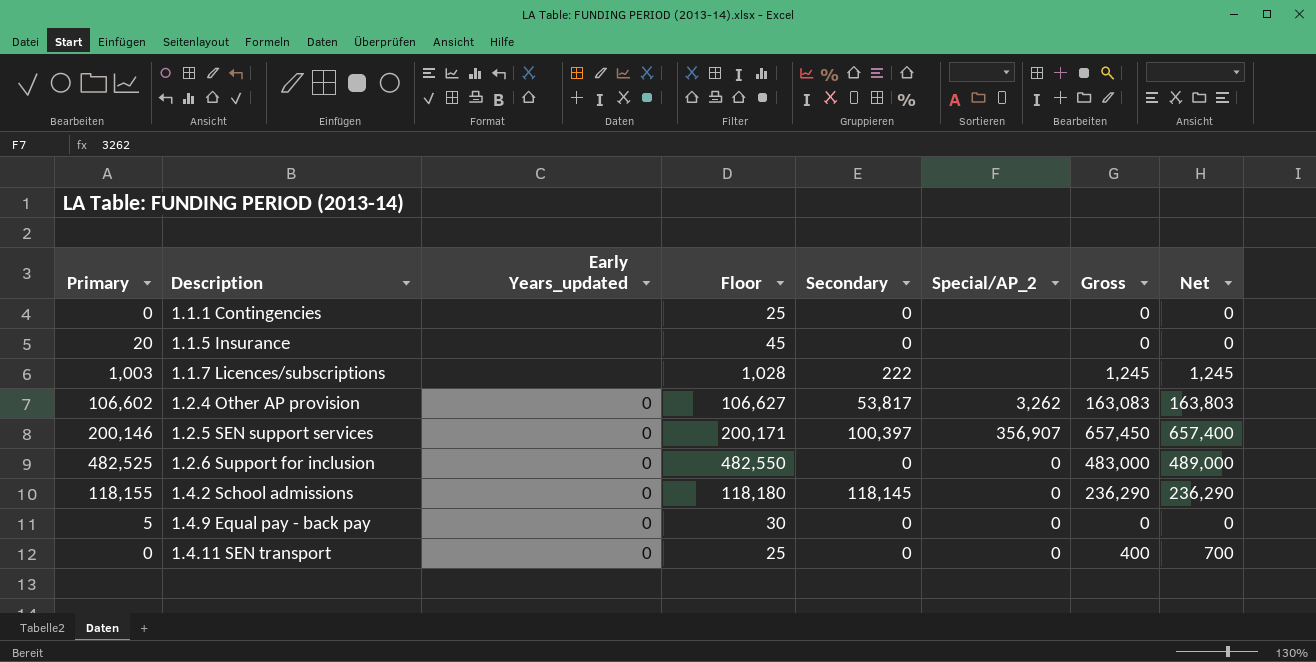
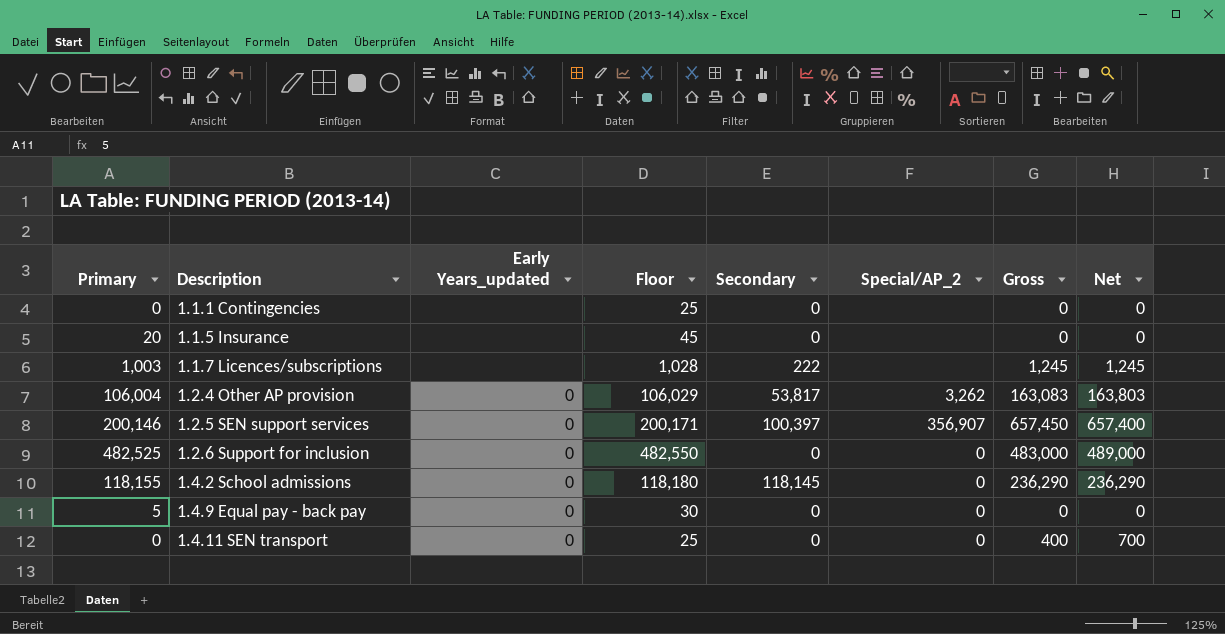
1.2.4 Other AP provision | Primary: 106,602 -> 106,004
1.2.4 Other AP provision | Floor: 106,627 -> 106,029

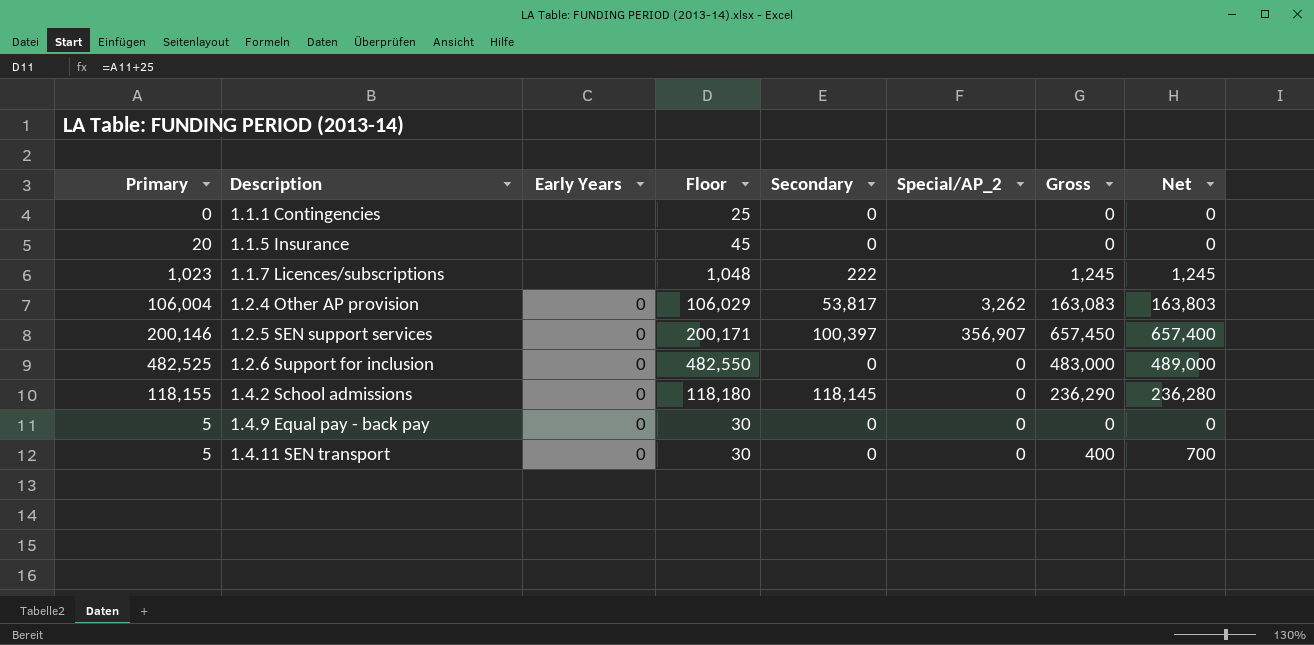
column name: Early Years_updated -> Early Years
1.1.7 Licences/subscriptions | Primary: 1,003 -> 1,023
1.1.7 Licences/subscriptions | Floor: 1,028 -> 1,048
1.4.2 School admissions | Net: 236,290 -> 236,280
1.4.11 SEN transport | Primary: 0 -> 5
1.4.11 SEN transport | Floor: 25 -> 30

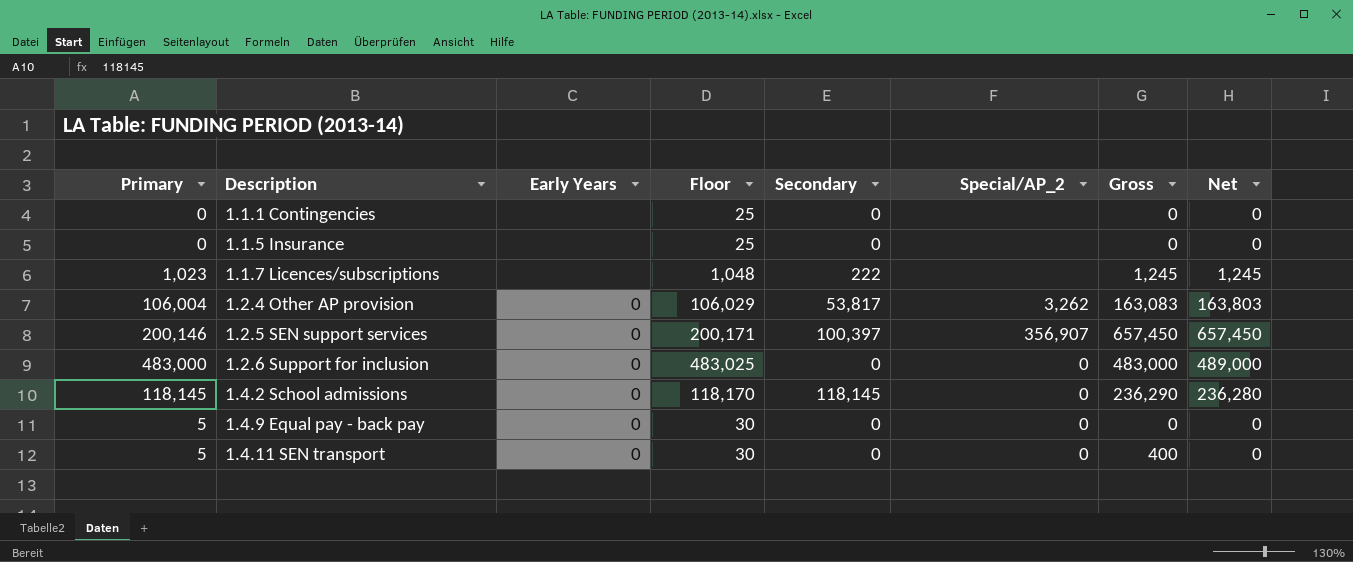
1.1.5 Insurance | Primary: 20 -> 0
1.1.5 Insurance | Floor: 45 -> 25
1.2.5 SEN support services | Net: 657,400 -> 657,450
1.2.6 Support for inclusion | Primary: 482,525 -> 483,000
1.2.6 Support for inclusion | Floor: 482,550 -> 483,025
1.4.2 School admissions | Primary: 118,155 -> 118,145
1.4.2 School admissions | Floor: 118,180 -> 118,170
1.4.11 SEN transport | Net: 700 -> 0

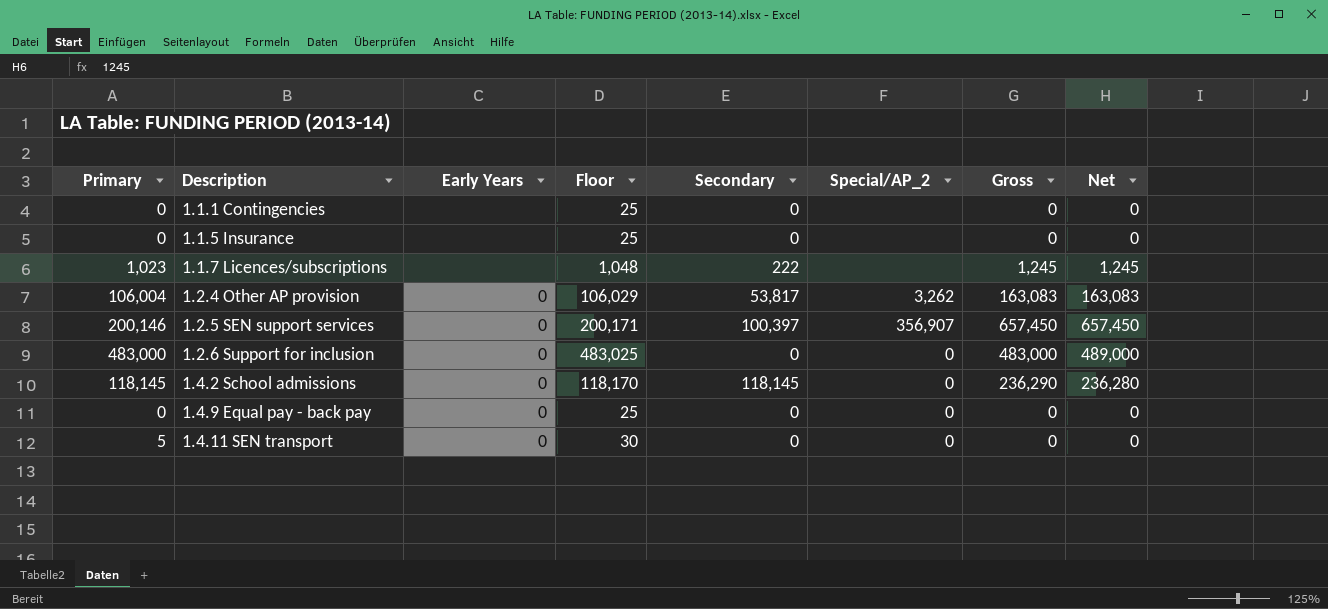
1.2.4 Other AP provision | Net: 163,803 -> 163,083
1.4.9 Equal pay - back pay | Primary: 5 -> 0
1.4.9 Equal pay - back pay | Floor: 30 -> 25
1.4.11 SEN transport | Gross: 400 -> 0

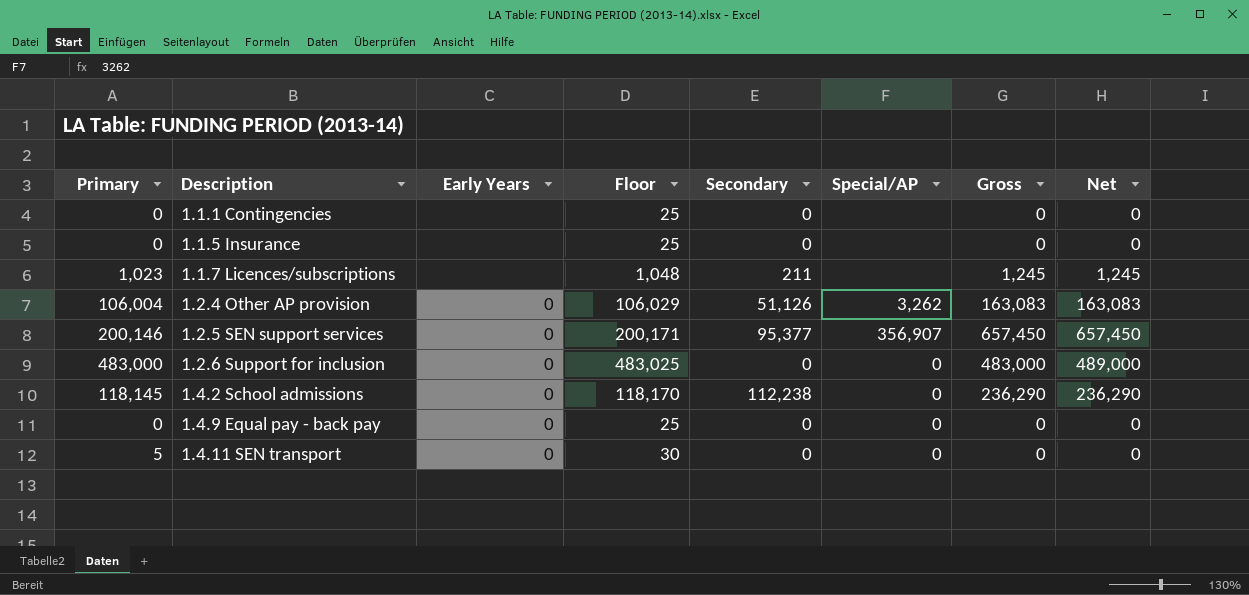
column name: Special/AP_2 -> Special/AP
1.1.7 Licences/subscriptions | Secondary: 222 -> 211
1.2.4 Other AP provision | Secondary: 53,817 -> 51,126
1.2.5 SEN support services | Secondary: 100,397 -> 95,377
1.4.2 School admissions | Secondary: 118,145 -> 112,238
1.4.2 School admissions | Net: 236,280 -> 236,290

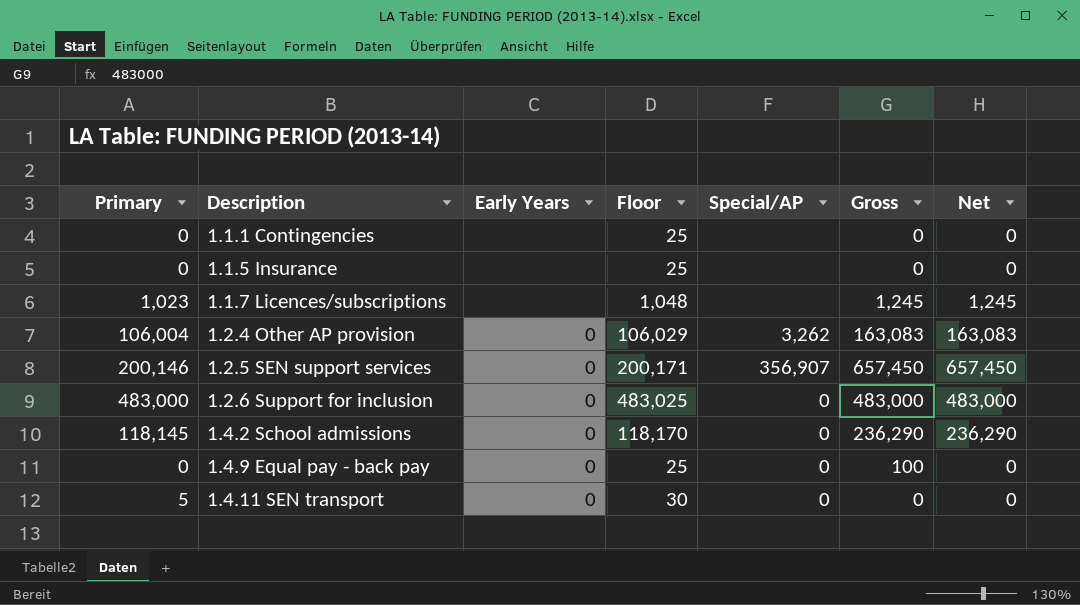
column Secondary | position: 5 -> none
1.2.6 Support for inclusion | Net: 489,000 -> 483,000
1.4.9 Equal pay - back pay | Gross: 0 -> 100

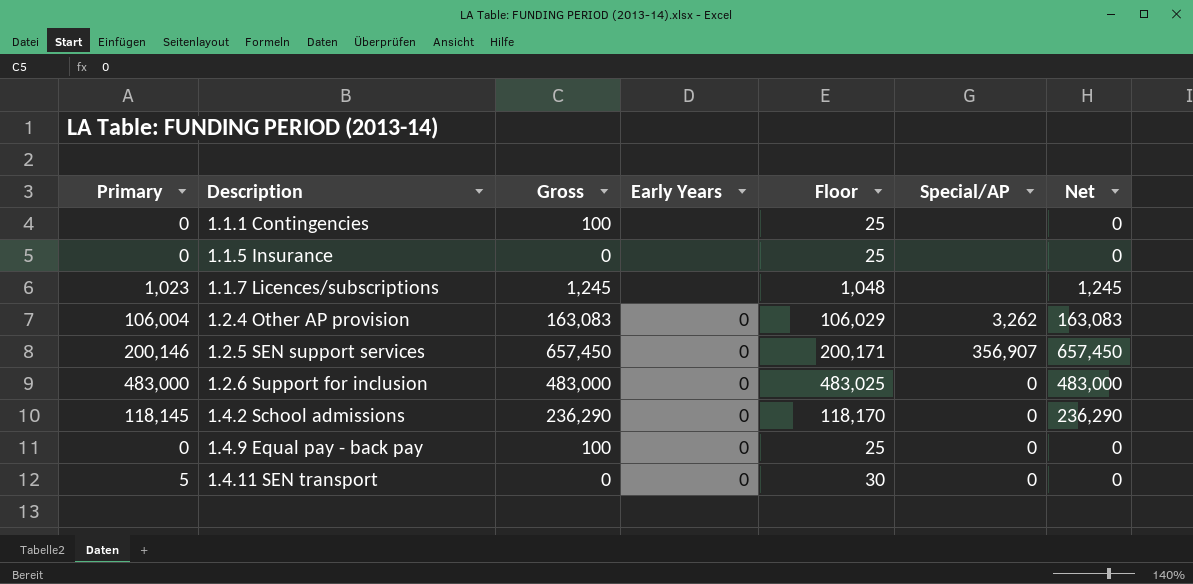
column Gross | position: 6 -> 3
1.1.1 Contingencies | Gross: 0 -> 100

